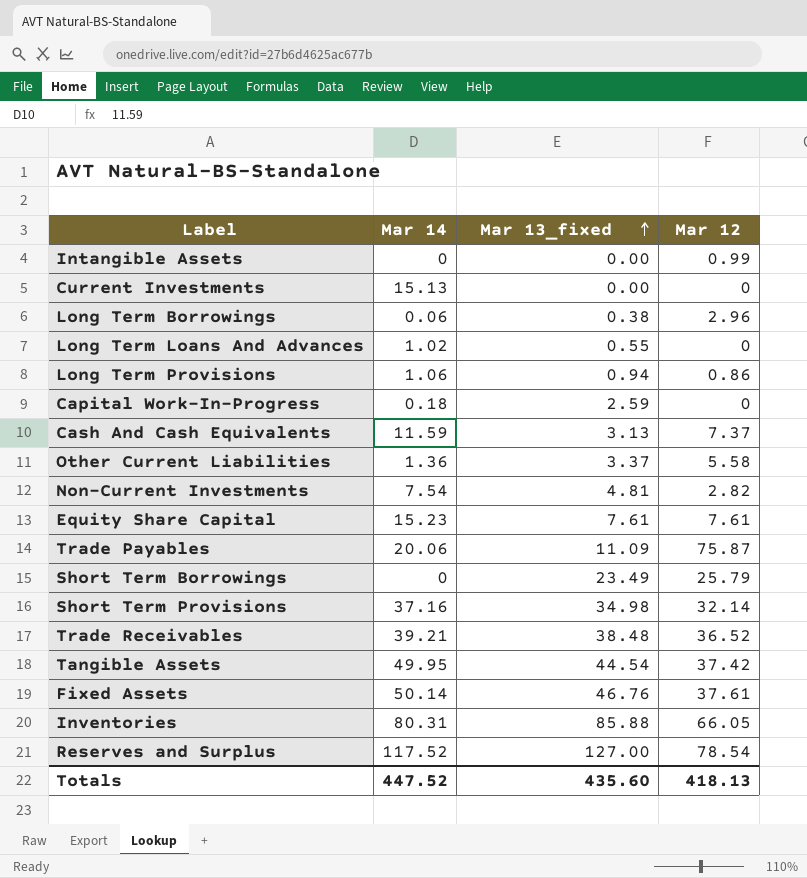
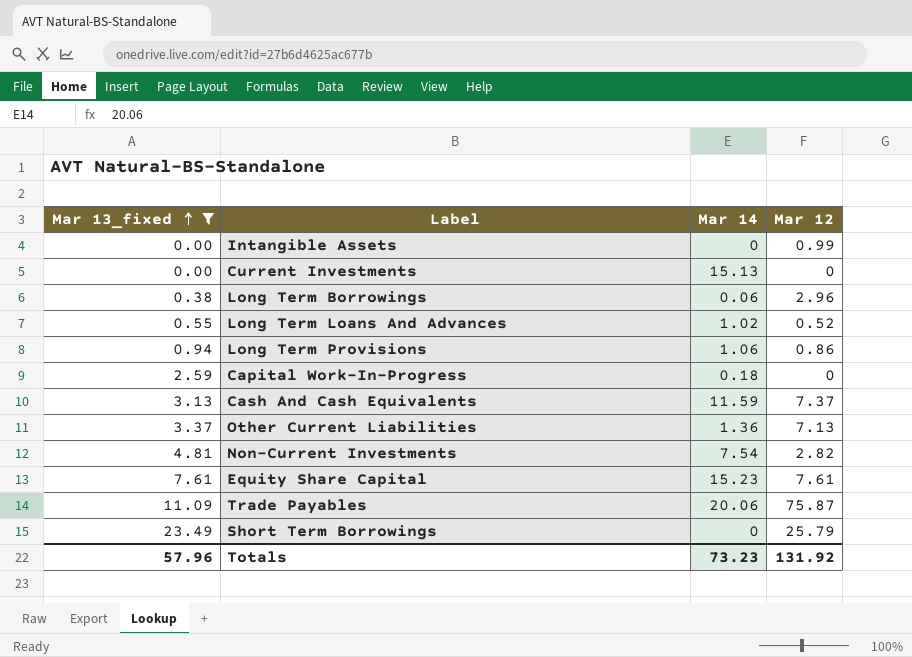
filter: none -> Mar 13_fixed <= 23.49
column Mar 13_fixed | position: 3 -> 1
Long Term Loans And Advances | Mar 12: 0 -> 0.52
Other Current Liabilities | Mar 12: 5.58 -> 7.13
Totals | Mar 13_fixed: 435.60 -> 57.96
Totals | Mar 14: 447.52 -> 73.23
Totals | Mar 12: 418.13 -> 131.92

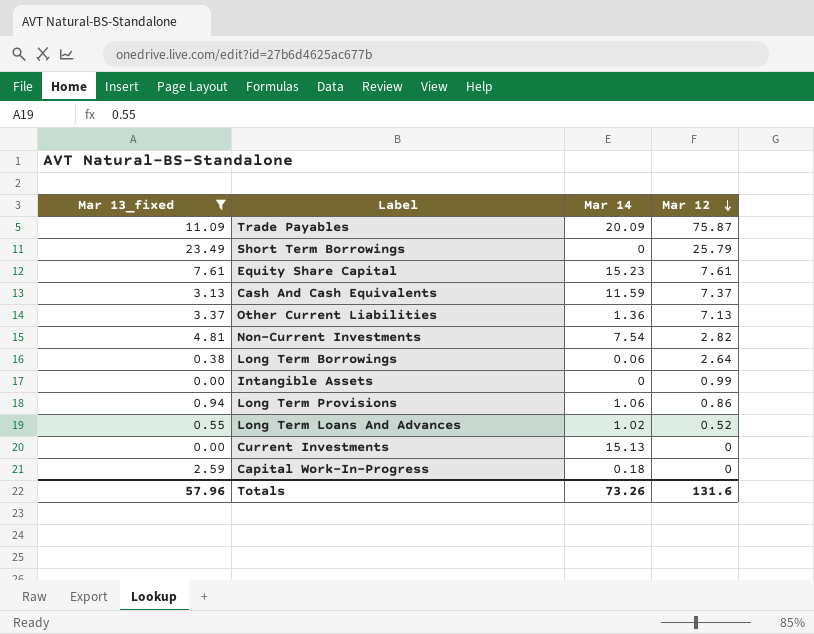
row order: Mar 13_fixed ascending -> Mar 12 descending
Trade Payables | Mar 14: 20.06 -> 20.09
Long Term Borrowings | Mar 12: 2.96 -> 2.64
Totals | Mar 14: 73.23 -> 73.26
Totals | Mar 12: 131.92 -> 131.6

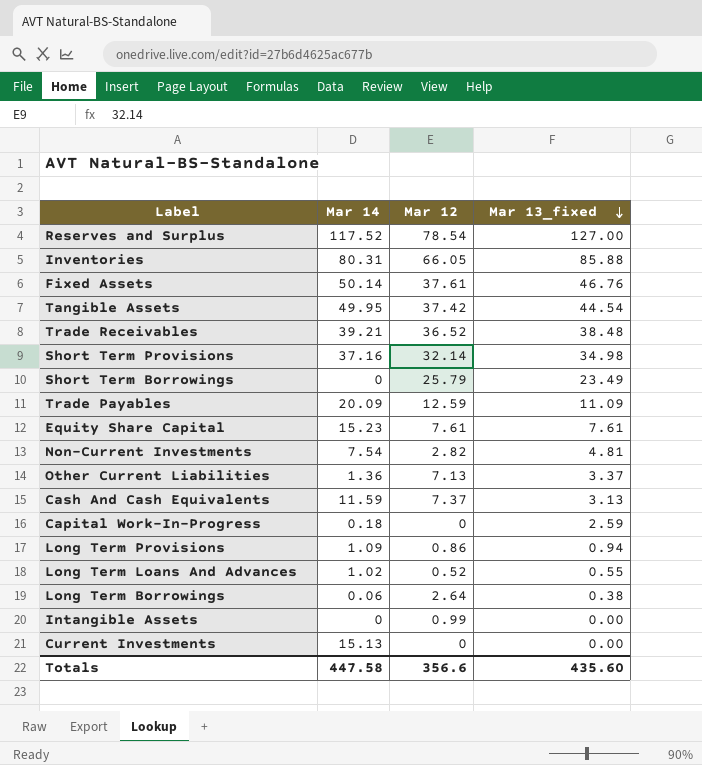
filter: Mar 13_fixed <= 23.49 -> none
row order: Mar 12 descending -> Mar 13_fixed descending
column Mar 13_fixed | position: 1 -> 4
Trade Payables | Mar 12: 75.87 -> 12.59
Long Term Provisions | Mar 14: 1.06 -> 1.09
Totals | Mar 14: 73.26 -> 447.58
Totals | Mar 12: 131.6 -> 356.6
Totals | Mar 13_fixed: 57.96 -> 435.60

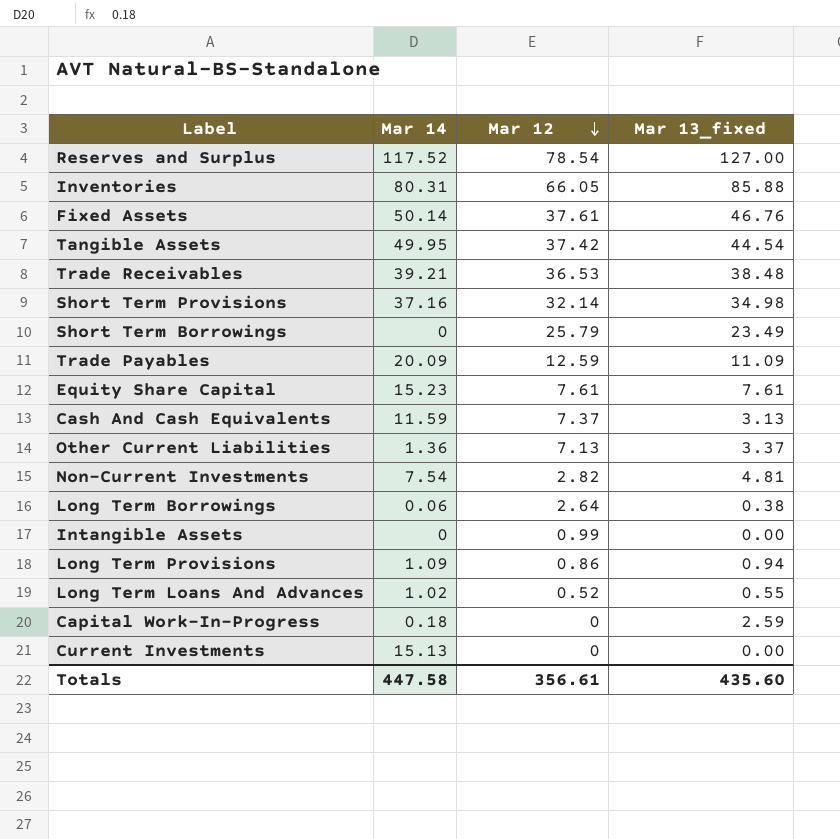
row order: Mar 13_fixed descending -> Mar 12 descending
Trade Receivables | Mar 12: 36.52 -> 36.53
Totals | Mar 12: 356.6 -> 356.61

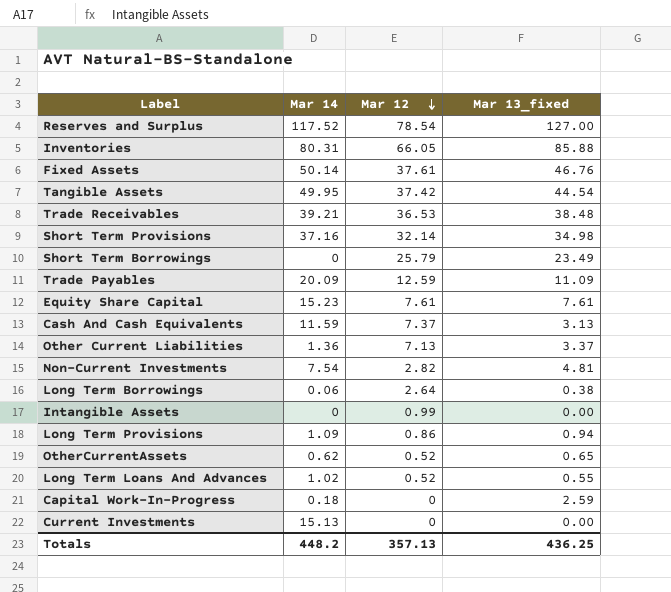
row OtherCurrentAssets: none -> 0.62 | 0.52 | 0.65
Totals | Mar 14: 447.58 -> 448.2
Totals | Mar 12: 356.61 -> 357.13
Totals | Mar 13_fixed: 435.60 -> 436.25

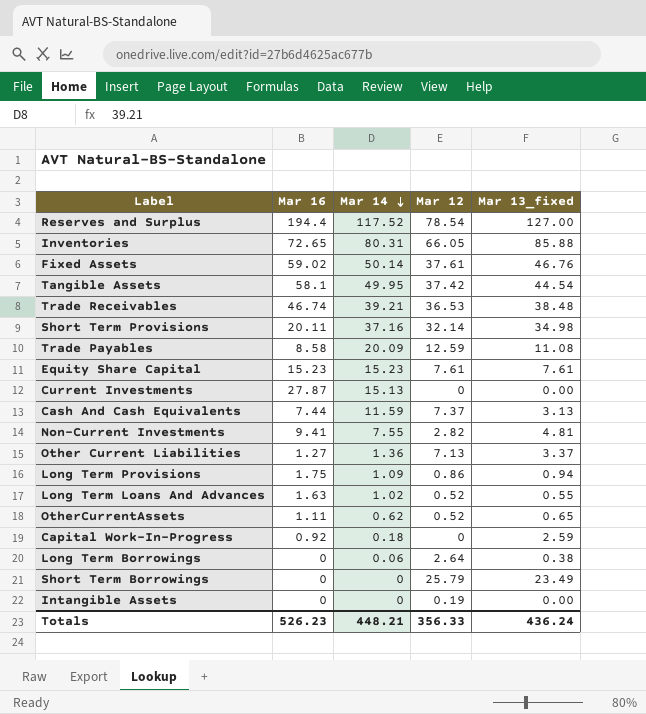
row order: Mar 12 descending -> Mar 14 descending
column Mar 16 | position: none -> 2
Trade Payables | Mar 13_fixed: 11.09 -> 11.08
Non-Current Investments | Mar 14: 7.54 -> 7.55
Intangible Assets | Mar 12: 0.99 -> 0.19
Totals | Mar 14: 448.2 -> 448.21
Totals | Mar 12: 357.13 -> 356.33
Totals | Mar 13_fixed: 436.25 -> 436.24

